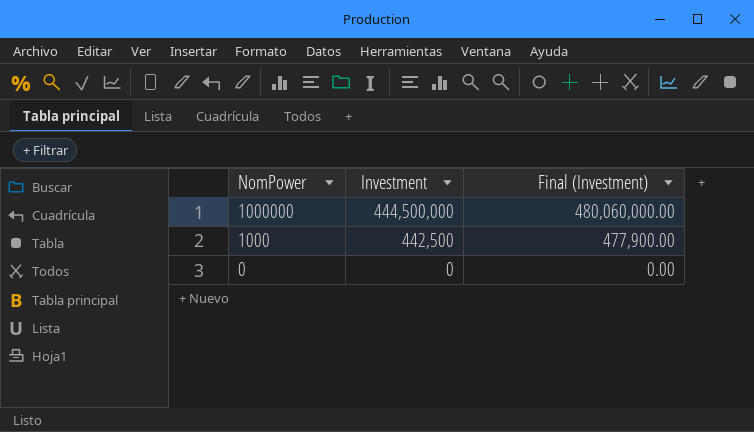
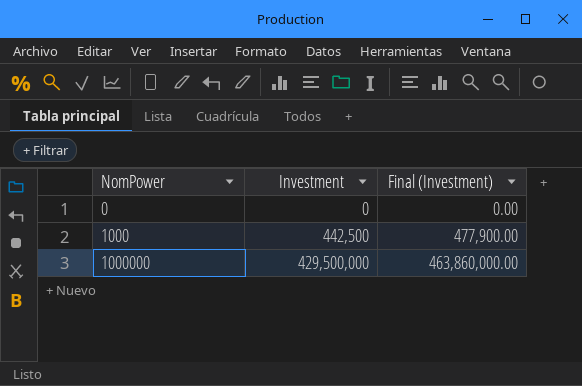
row order: NomPower descending -> NomPower ascending
1000000 | Investment: 444,500,000 -> 429,500,000
1000000 | Final (Investment): 480,060,000.00 -> 463,860,000.00

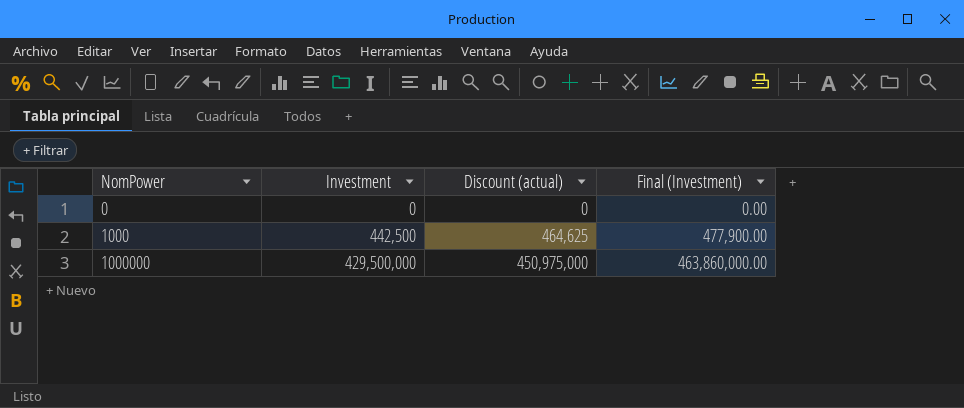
column Discount (actual) | formula: none -> [Investment] * 1.05

